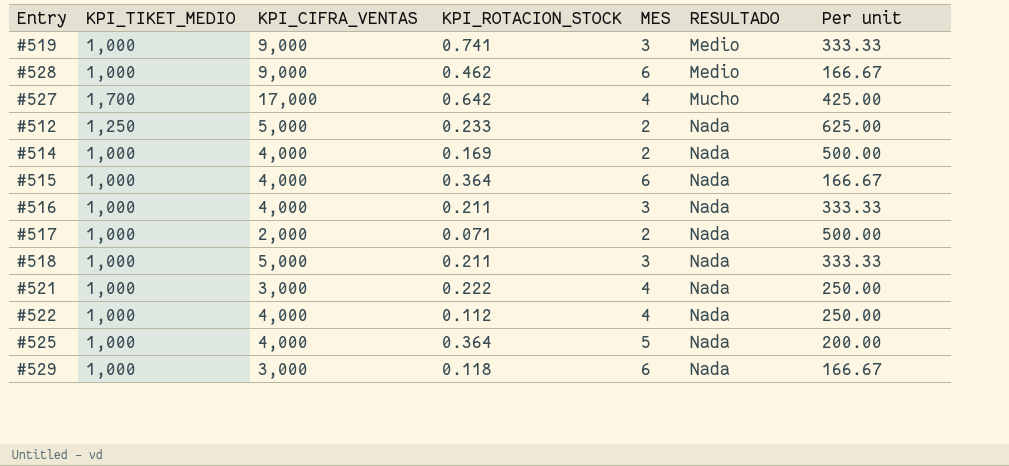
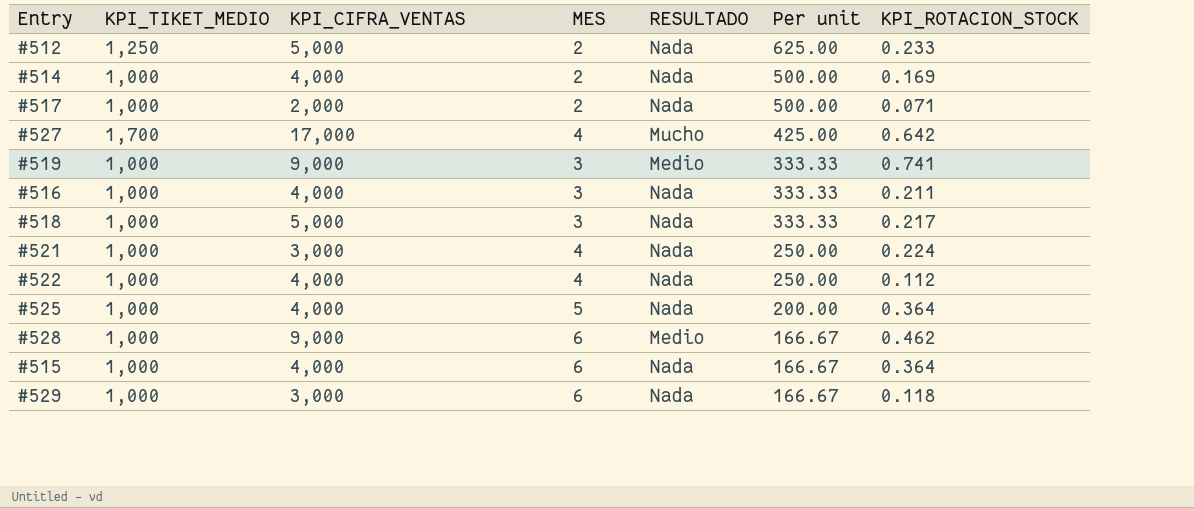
row order: RESULTADO ascending -> Per unit descending
column KPI_ROTACION_STOCK | position: 4 -> 7
#518 | KPI_ROTACION_STOCK: 0.211 -> 0.217
#521 | KPI_ROTACION_STOCK: 0.222 -> 0.224

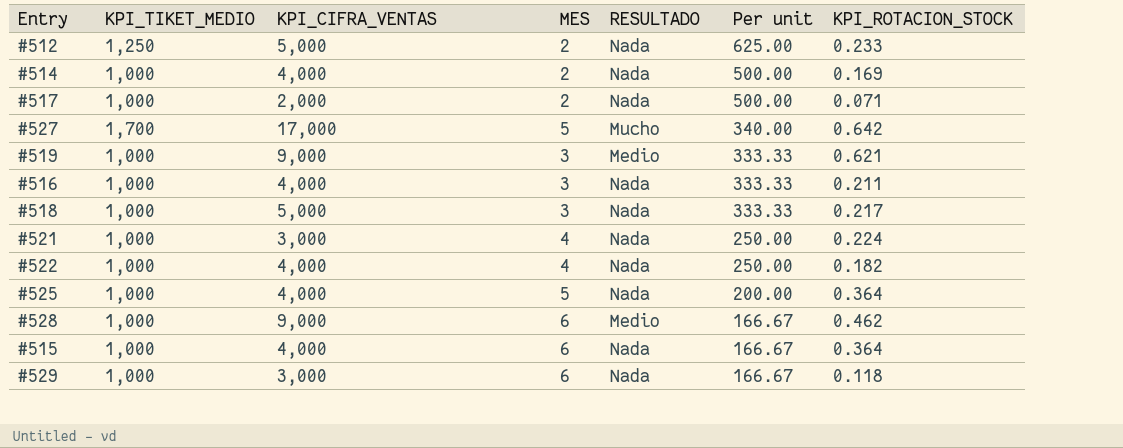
#527 | MES: 4 -> 5
#527 | Per unit: 425.00 -> 340.00
#519 | KPI_ROTACION_STOCK: 0.741 -> 0.621
#522 | KPI_ROTACION_STOCK: 0.112 -> 0.182

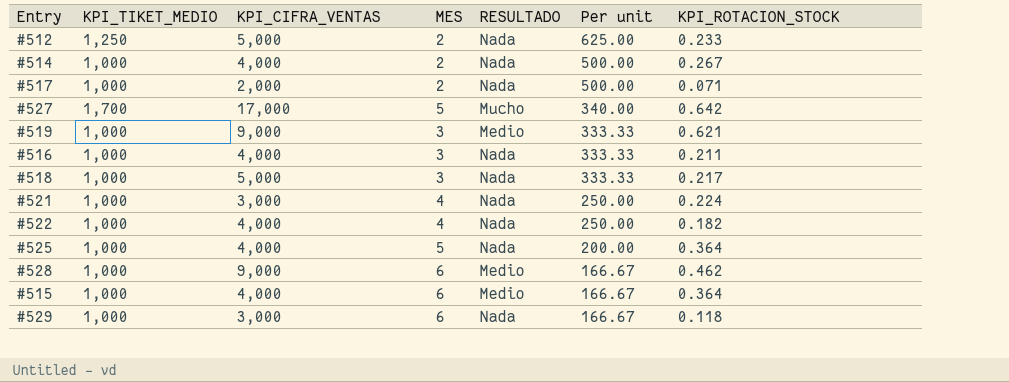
#514 | KPI_ROTACION_STOCK: 0.169 -> 0.267
#515 | RESULTADO: Nada -> Medio

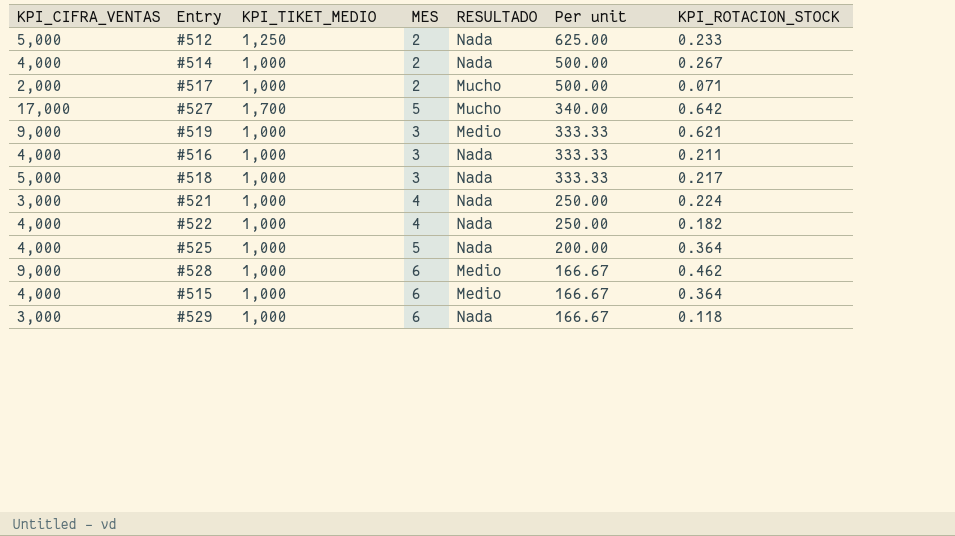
column KPI_CIFRA_VENTAS | position: 3 -> 1
#517 | RESULTADO: Nada -> Mucho

